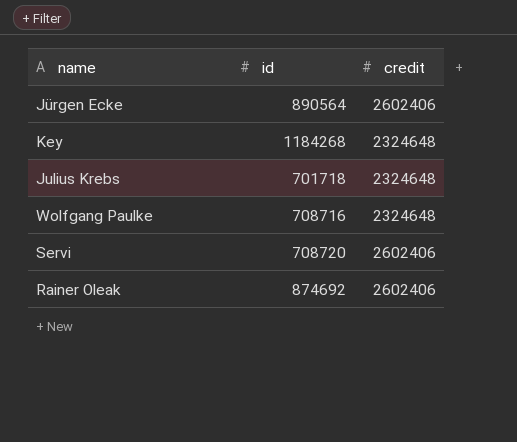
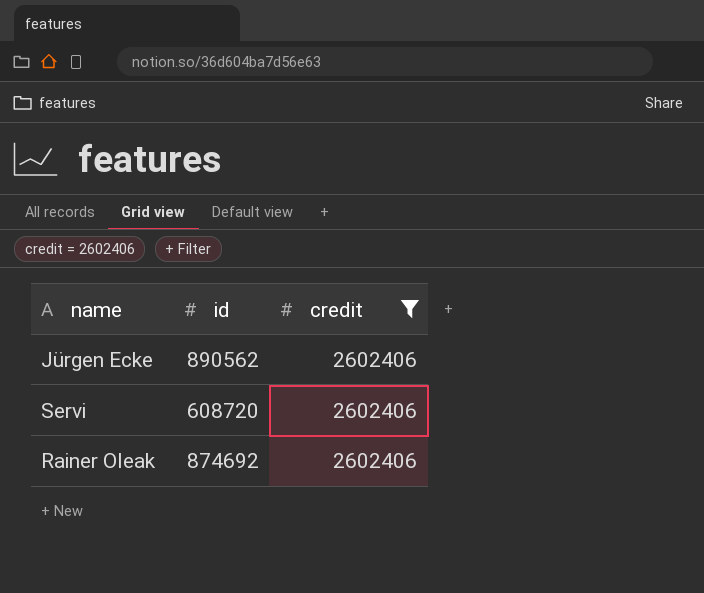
filter: none -> credit = 2602406
Jürgen Ecke | id: 890564 -> 890562
Servi | id: 708720 -> 608720

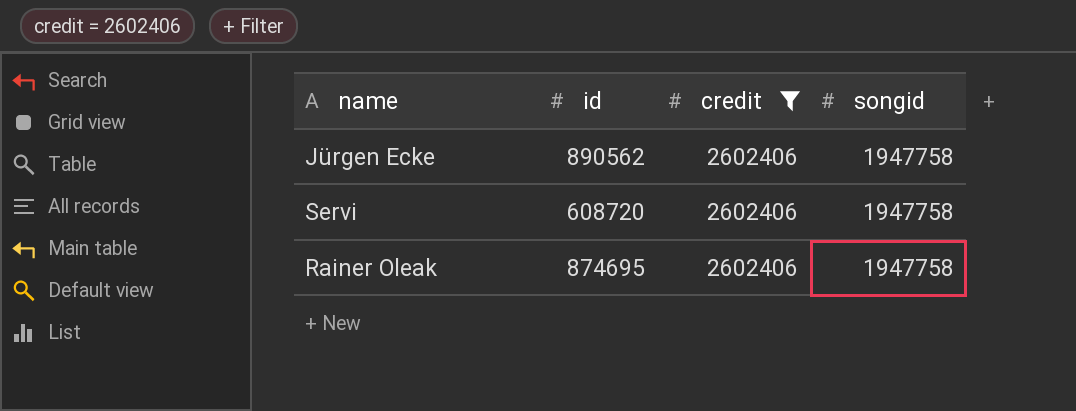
column songid | position: none -> 4
Rainer Oleak | id: 874692 -> 874695

